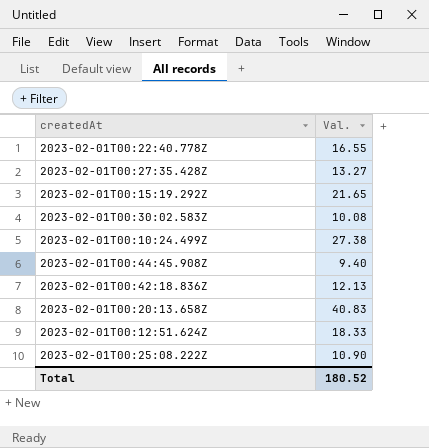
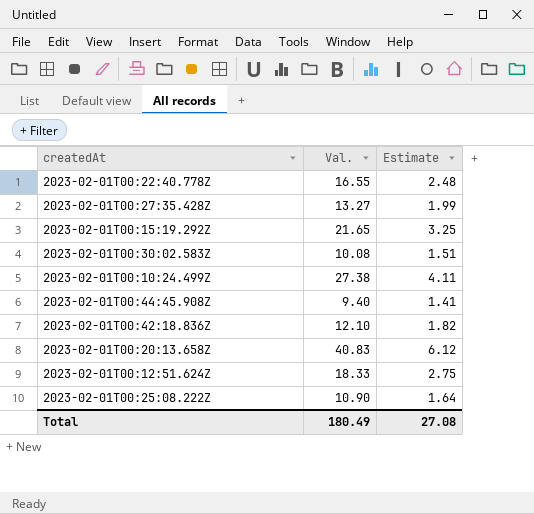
column Estimate | formula: none -> [Val.] * 0.15
2023-02-01T00:42:18.836Z | Val.: 12.13 -> 12.10
Total | Val.: 180.52 -> 180.49

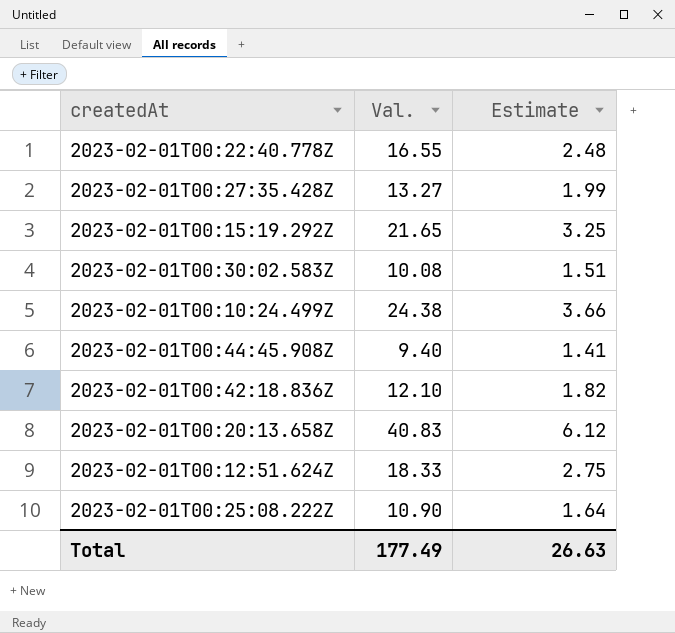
2023-02-01T00:10:24.499Z | Val.: 27.38 -> 24.38
2023-02-01T00:10:24.499Z | Estimate: 4.11 -> 3.66
Total | Val.: 180.49 -> 177.49
Total | Estimate: 27.08 -> 26.63

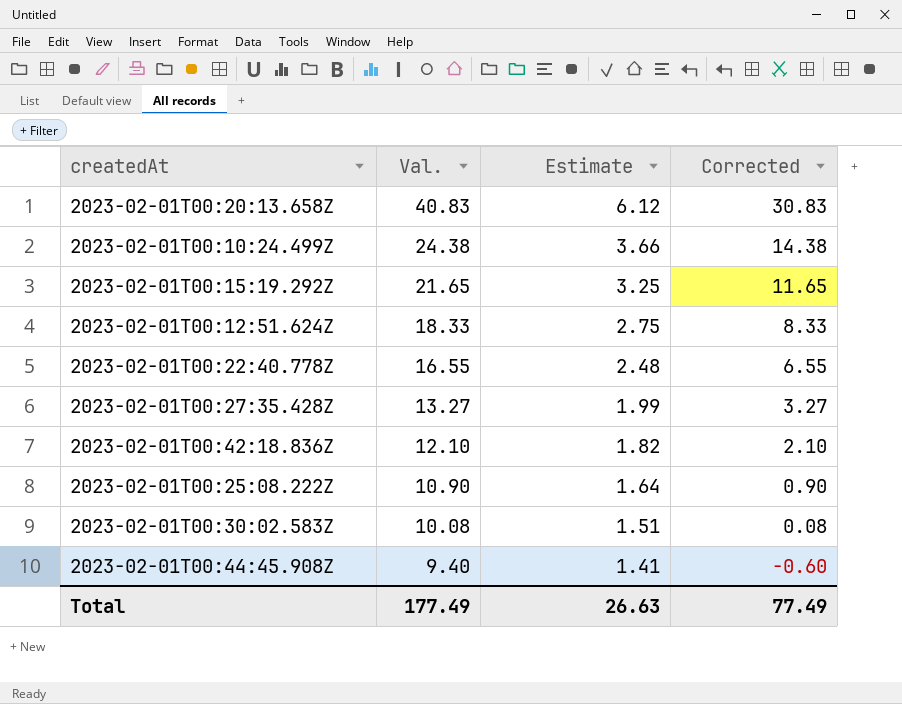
row order: none -> Val. descending
column Corrected | formula: none -> [Val.] - 10

